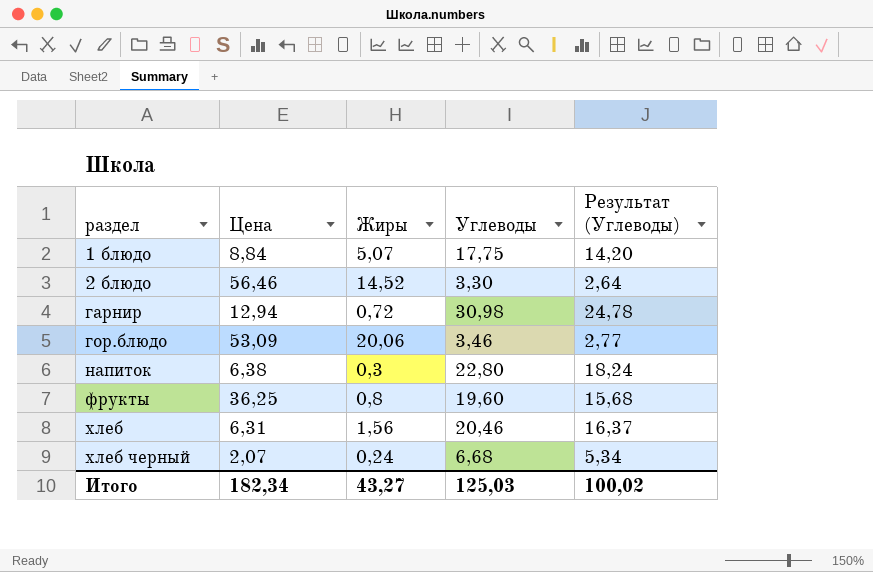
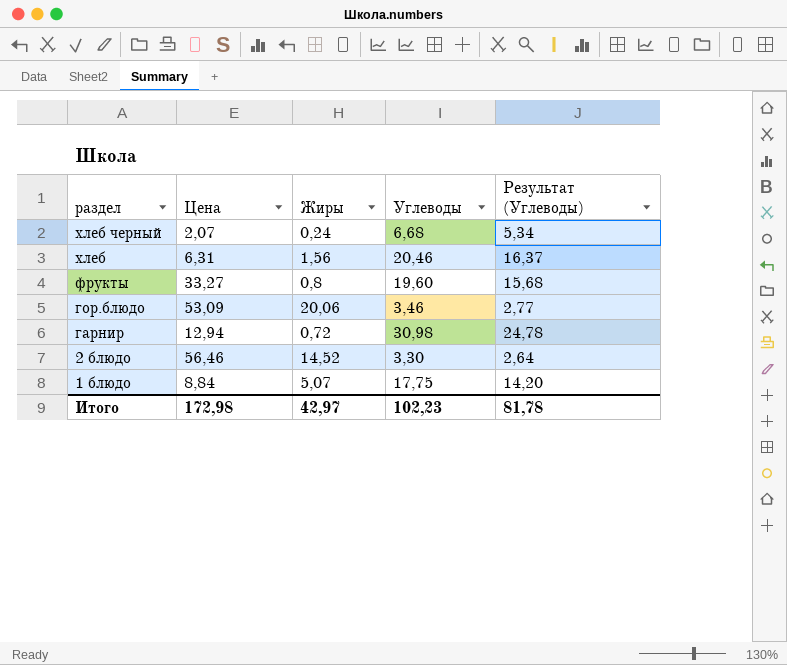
row order: раздел ascending -> раздел descending
row напиток: 6,38 | 0,3 | 22,80 | 18,24 -> none
фрукты | Цена: 36,25 -> 33,27
Итого | Цена: 182,34 -> 172,98
Итого | Жиры: 43,27 -> 42,97
Итого | Углеводы: 125,03 -> 102,23
Итого | Результат (Углеводы): 100,02 -> 81,78

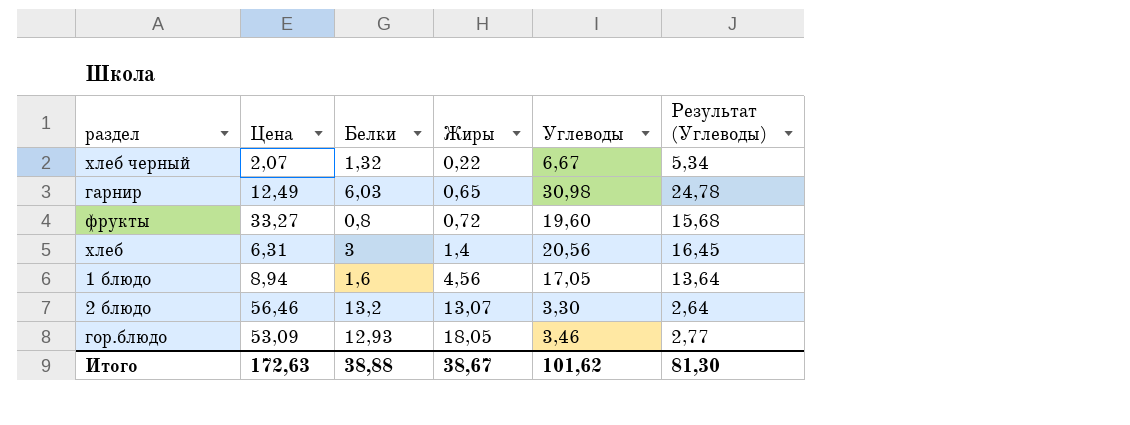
row order: раздел descending -> Жиры ascending
column Белки | position: none -> 3
хлеб черный | Жиры: 0,24 -> 0,22
хлеб черный | Углеводы: 6,68 -> 6,67
гарнир | Цена: 12,94 -> 12,49
гарнир | Жиры: 0,72 -> 0,65
фрукты | Жиры: 0,8 -> 0,72
хлеб | Жиры: 1,56 -> 1,4
хлеб | Углеводы: 20,46 -> 20,56
хлеб | Результат (Углеводы): 16,37 -> 16,45
1 блюдо | Цена: 8,84 -> 8,94
1 блюдо | Жиры: 5,07 -> 4,56
1 блюдо | Углеводы: 17,75 -> 17,05
1 блюдо | Результат (Углеводы): 14,20 -> 13,64
2 блюдо | Жиры: 14,52 -> 13,07
гор.блюдо | Жиры: 20,06 -> 18,05
Итого | Цена: 172,98 -> 172,63
Итого | Жиры: 42,97 -> 38,67
Итого | Углеводы: 102,23 -> 101,62
Итого | Результат (Углеводы): 81,78 -> 81,30

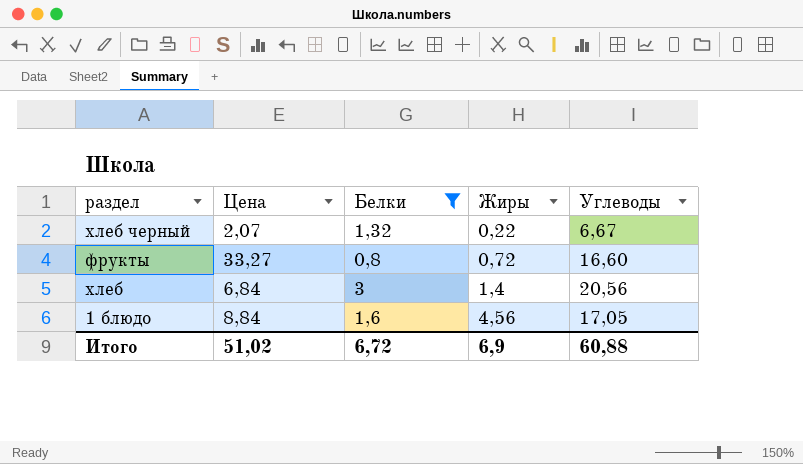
filter: none -> Белки <= 3
column Результат (Углеводы) | formula: [Углеводы] * 0,8 -> none
фрукты | Углеводы: 19,60 -> 16,60
хлеб | Цена: 6,31 -> 6,84
1 блюдо | Цена: 8,94 -> 8,84
Итого | Цена: 172,63 -> 51,02
Итого | Белки: 38,88 -> 6,72
Итого | Жиры: 38,67 -> 6,9
Итого | Углеводы: 101,62 -> 60,88

